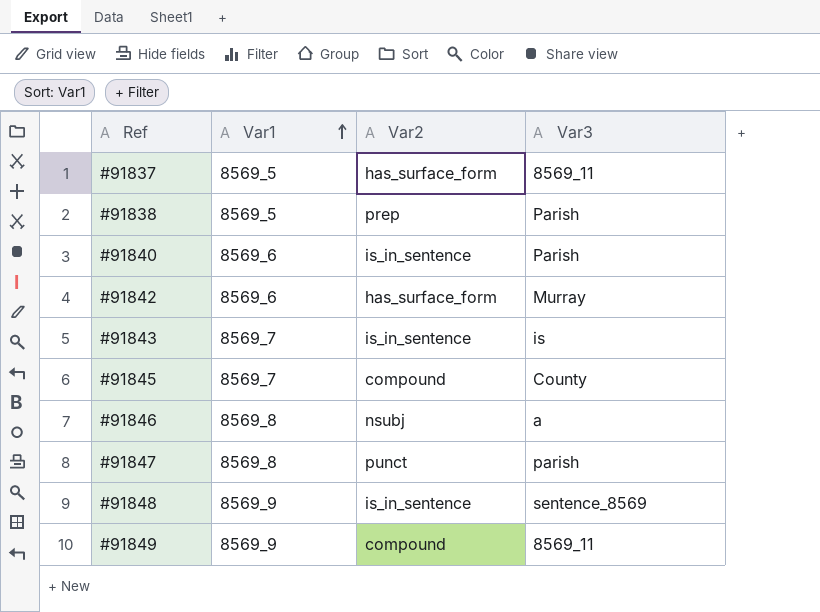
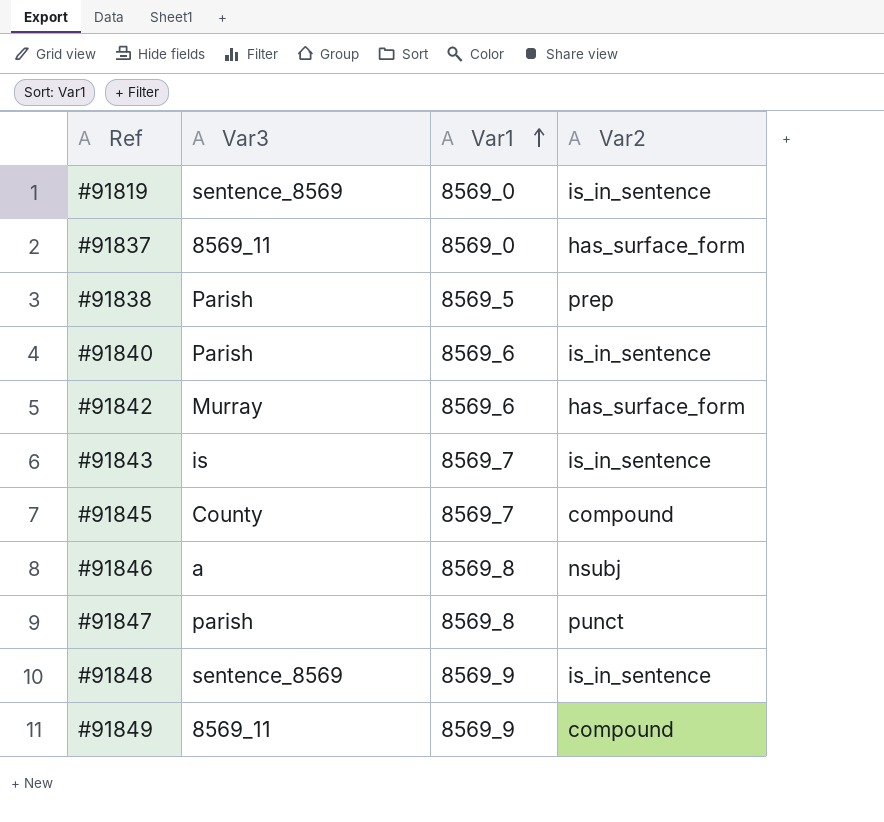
column Var3 | position: 4 -> 2
row #91819: none -> sentence_8569 | 8569_0 | is_in_sentence
#91837 | Var1: 8569_5 -> 8569_0

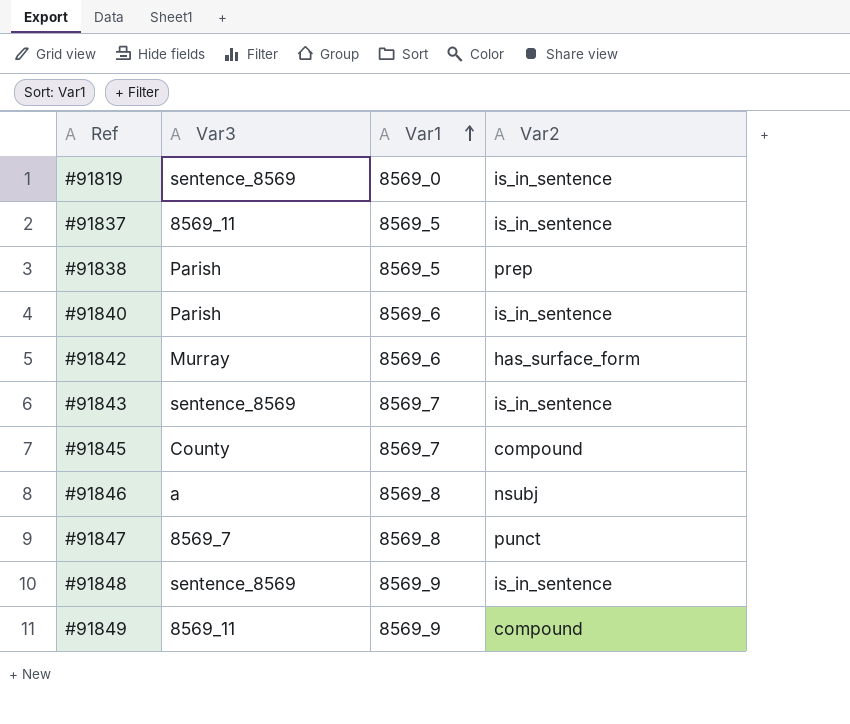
#91837 | Var1: 8569_0 -> 8569_5
#91837 | Var2: has_surface_form -> is_in_sentence
#91843 | Var3: is -> sentence_8569
#91847 | Var3: parish -> 8569_7

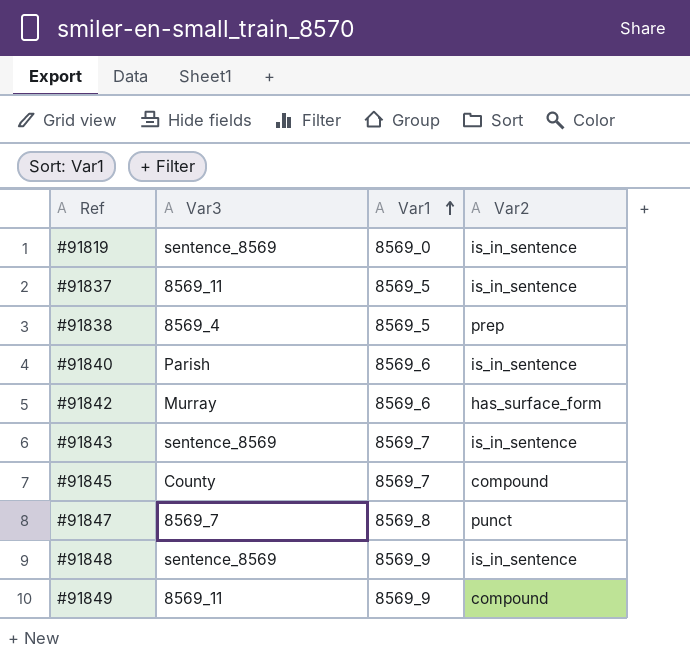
row #91846: a | 8569_8 | nsubj -> none
#91838 | Var3: Parish -> 8569_4

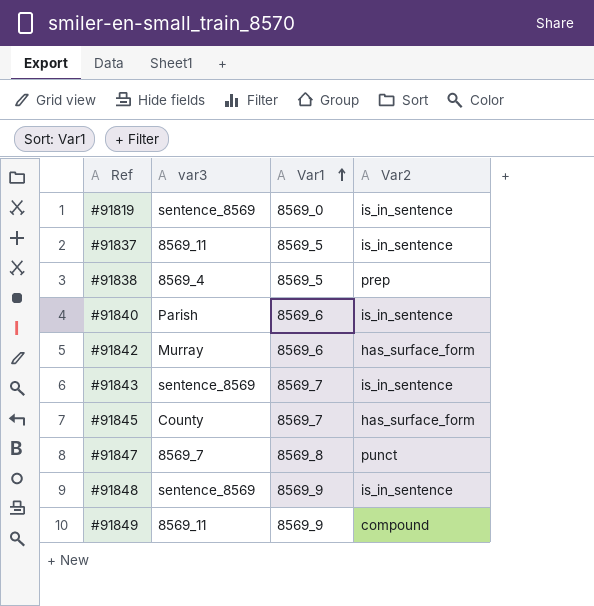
column name: Var3 -> var3
#91845 | Var2: compound -> has_surface_form

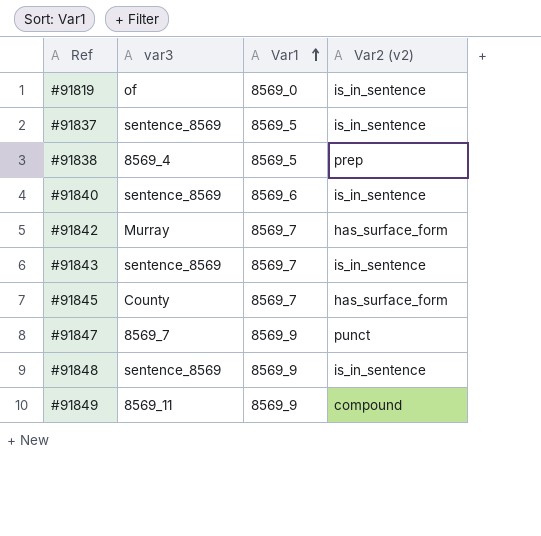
column name: Var2 -> Var2 (v2)
#91819 | var3: sentence_8569 -> of
#91837 | var3: 8569_11 -> sentence_8569
#91840 | var3: Parish -> sentence_8569
#91842 | Var1: 8569_6 -> 8569_7
#91847 | Var1: 8569_8 -> 8569_9

